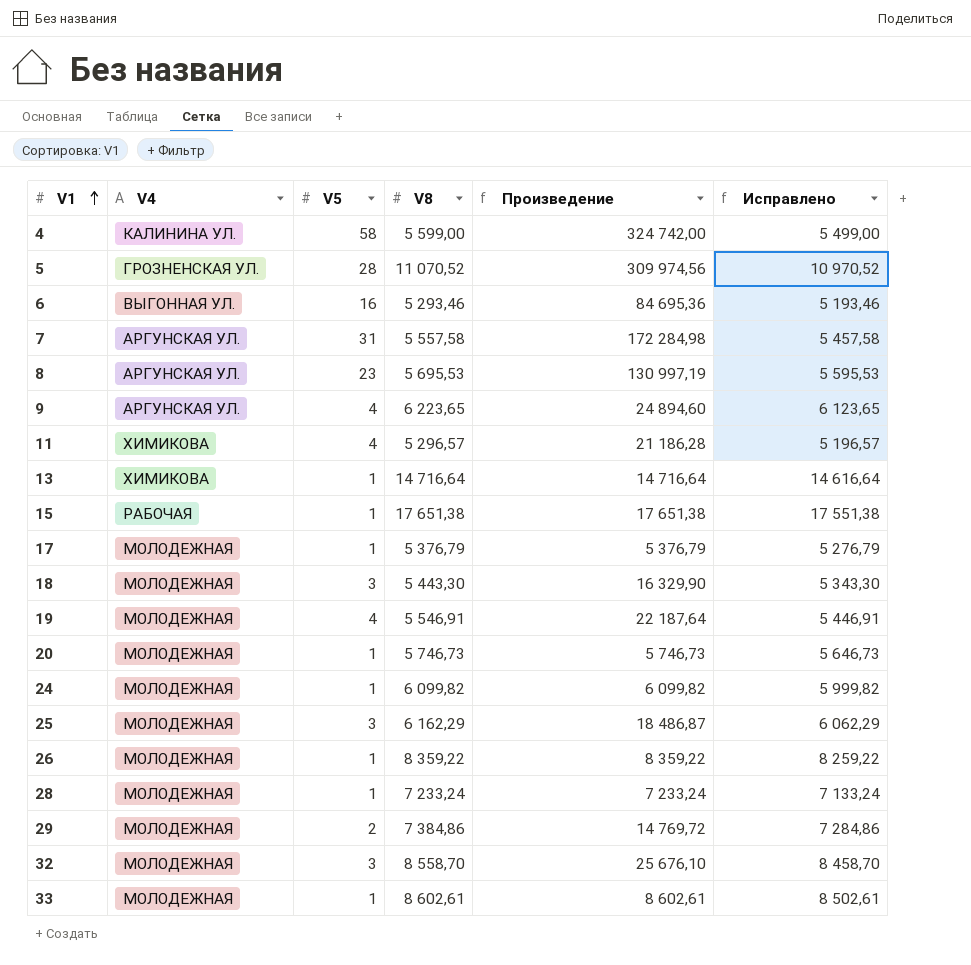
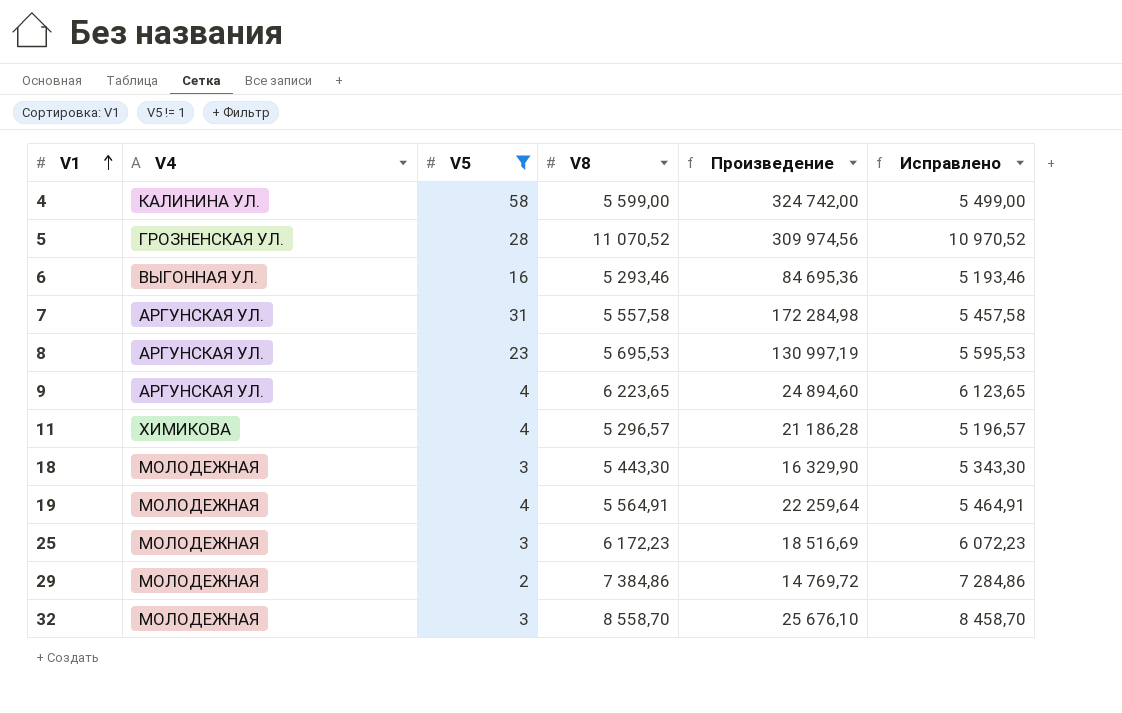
filter: none -> V5 != 1
19 | V8: 5 546,91 -> 5 564,91
19 | Произведение: 22 187,64 -> 22 259,64
19 | Исправлено: 5 446,91 -> 5 464,91
25 | V8: 6 162,29 -> 6 172,23
25 | Произведение: 18 486,87 -> 18 516,69
25 | Исправлено: 6 062,29 -> 6 072,23

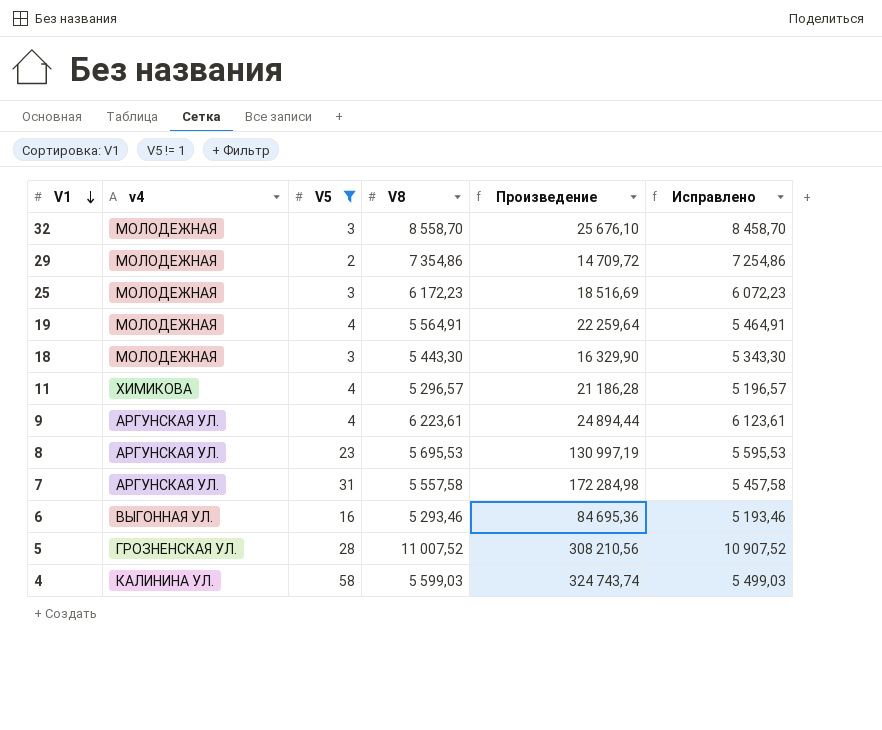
row order: V1 ascending -> V1 descending
column name: V4 -> v4
29 | V8: 7 384,86 -> 7 354,86
29 | Произведение: 14 769,72 -> 14 709,72
29 | Исправлено: 7 284,86 -> 7 254,86
9 | V8: 6 223,65 -> 6 223,61
9 | Произведение: 24 894,60 -> 24 894,44
9 | Исправлено: 6 123,65 -> 6 123,61
5 | V8: 11 070,52 -> 11 007,52
5 | Произведение: 309 974,56 -> 308 210,56
5 | Исправлено: 10 970,52 -> 10 907,52
4 | V8: 5 599,00 -> 5 599,03
4 | Произведение: 324 742,00 -> 324 743,74
4 | Исправлено: 5 499,00 -> 5 499,03

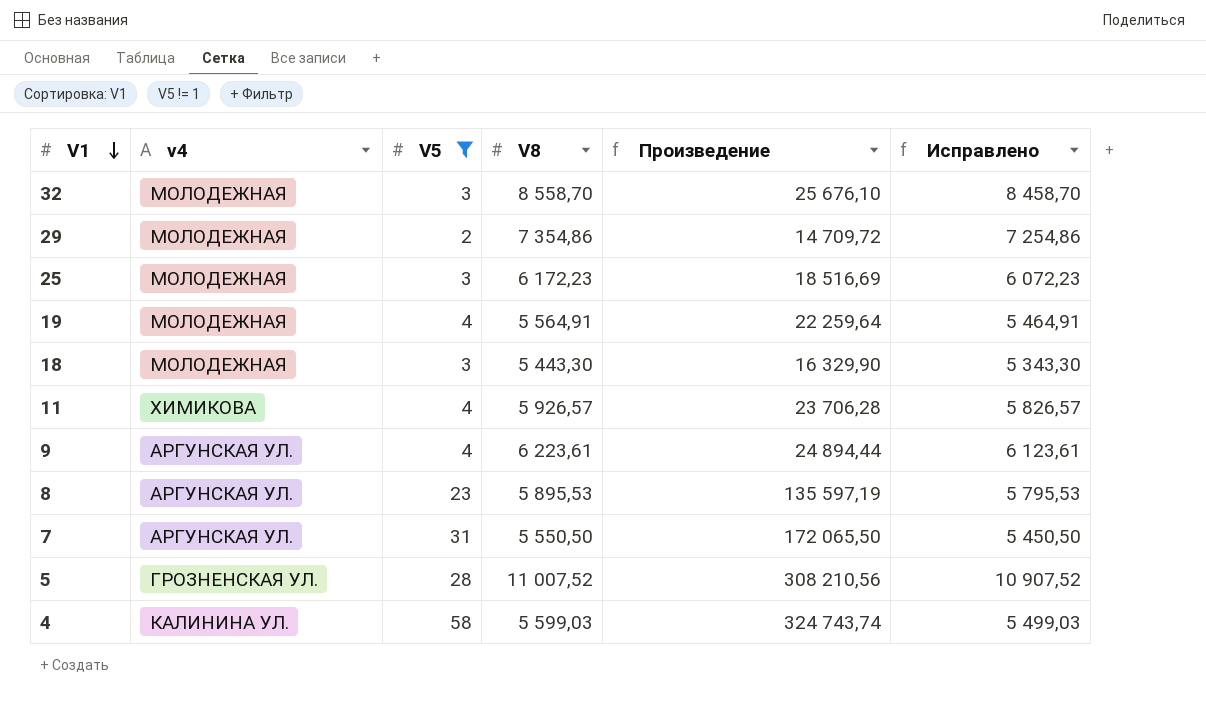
row 6: ВЫГОННАЯ УЛ. | 16 | 5 293,46 | 84 695,36 | 5 193,46 -> none
11 | V8: 5 296,57 -> 5 926,57
11 | Произведение: 21 186,28 -> 23 706,28
11 | Исправлено: 5 196,57 -> 5 826,57
8 | V8: 5 695,53 -> 5 895,53
8 | Произведение: 130 997,19 -> 135 597,19
8 | Исправлено: 5 595,53 -> 5 795,53
7 | V8: 5 557,58 -> 5 550,50
7 | Произведение: 172 284,98 -> 172 065,50
7 | Исправлено: 5 457,58 -> 5 450,50

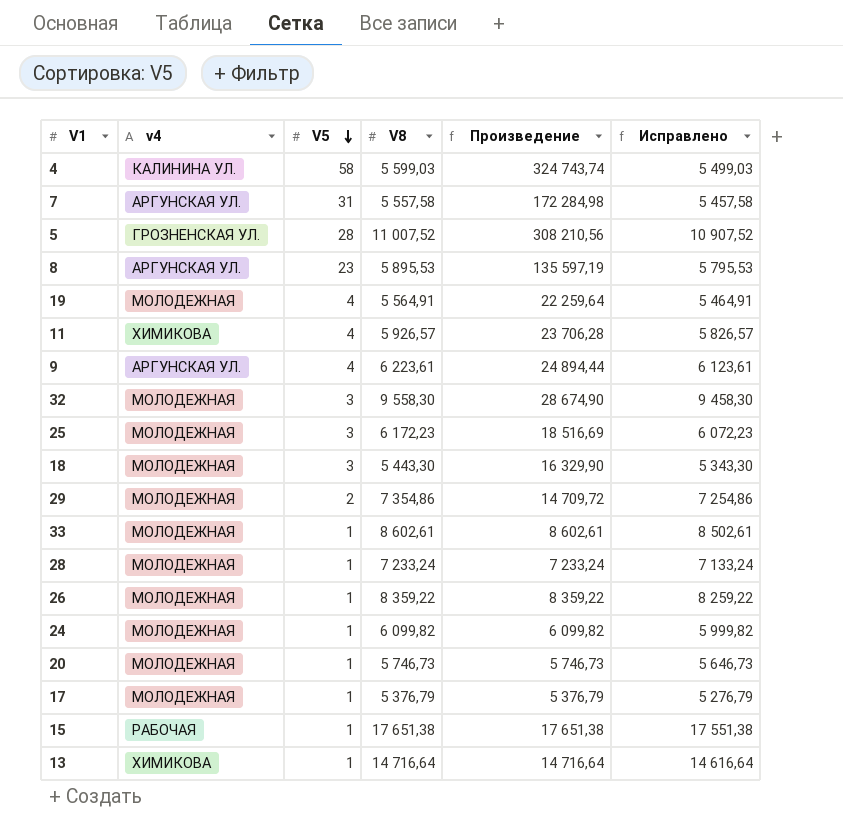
filter: V5 != 1 -> none
row order: V1 descending -> V5 descending
7 | V8: 5 550,50 -> 5 557,58
7 | Произведение: 172 065,50 -> 172 284,98
7 | Исправлено: 5 450,50 -> 5 457,58
32 | V8: 8 558,70 -> 9 558,30
32 | Произведение: 25 676,10 -> 28 674,90
32 | Исправлено: 8 458,70 -> 9 458,30

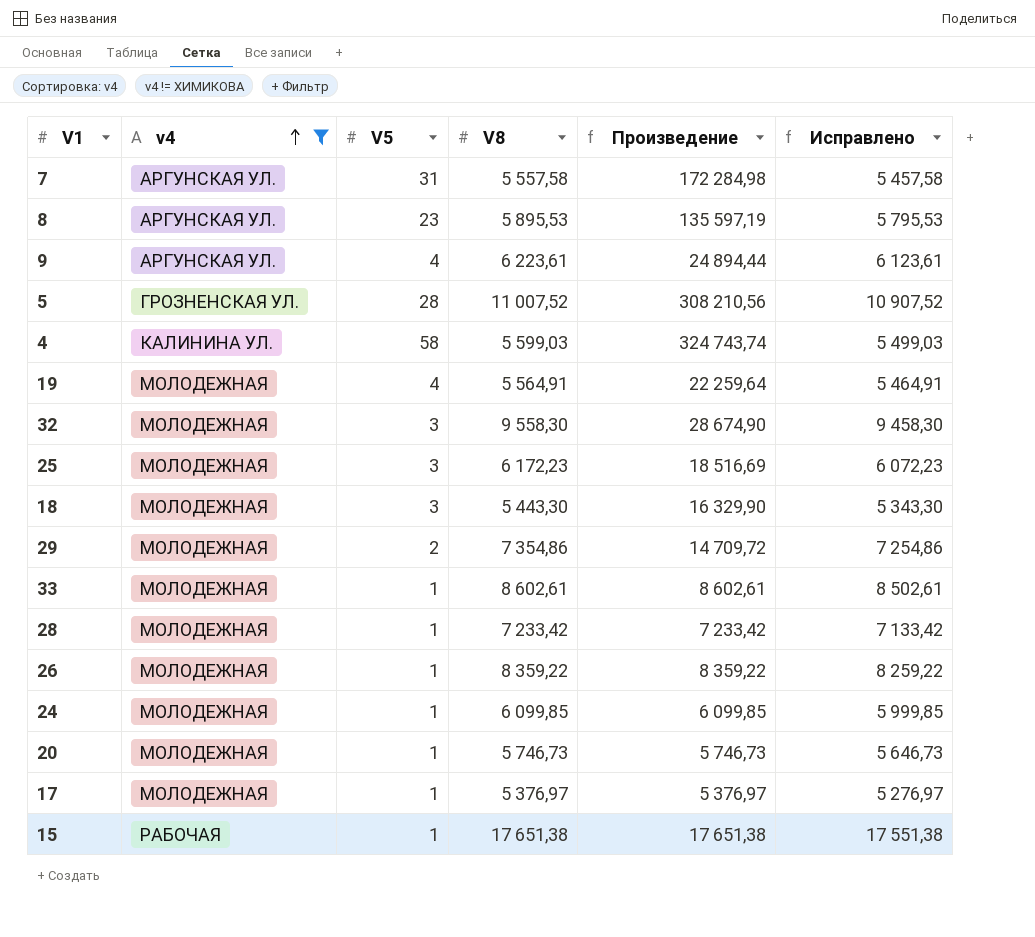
filter: none -> v4 != ХИМИКОВА
row order: V5 descending -> v4 ascending
28 | V8: 7 233,24 -> 7 233,42
28 | Произведение: 7 233,24 -> 7 233,42
28 | Исправлено: 7 133,24 -> 7 133,42
24 | V8: 6 099,82 -> 6 099,85
24 | Произведение: 6 099,82 -> 6 099,85
24 | Исправлено: 5 999,82 -> 5 999,85
17 | V8: 5 376,79 -> 5 376,97
17 | Произведение: 5 376,79 -> 5 376,97
17 | Исправлено: 5 276,79 -> 5 276,97

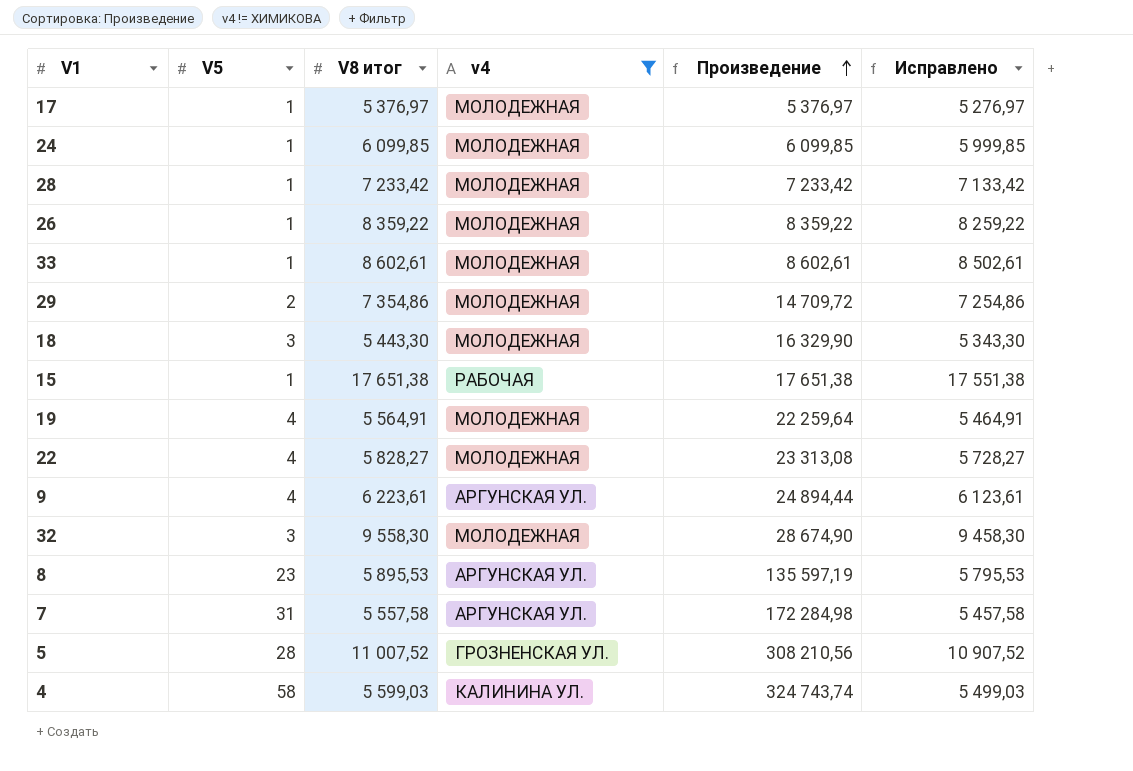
row order: v4 ascending -> Произведение ascending
column name: V8 -> V8 итог
column v4 | position: 2 -> 4
row 25: МОЛОДЕЖНАЯ | 3 | 6 172,23 | 18 516,69 | 6 072,23 -> none
row 20: МОЛОДЕЖНАЯ | 1 | 5 746,73 | 5 746,73 | 5 646,73 -> none
row 22: none -> 4 | 5 828,27 | МОЛОДЕЖНАЯ | 23 313,08 | 5 728,27

